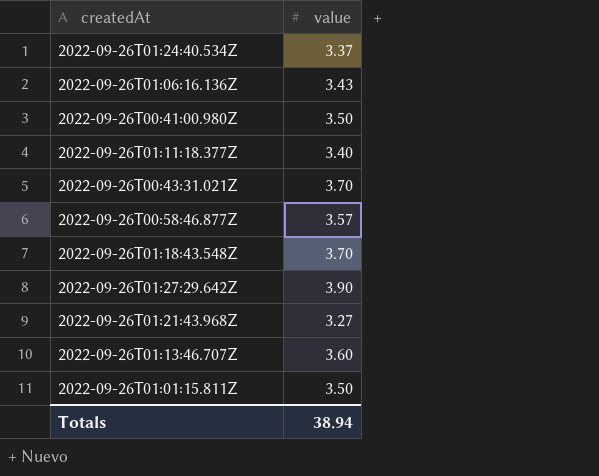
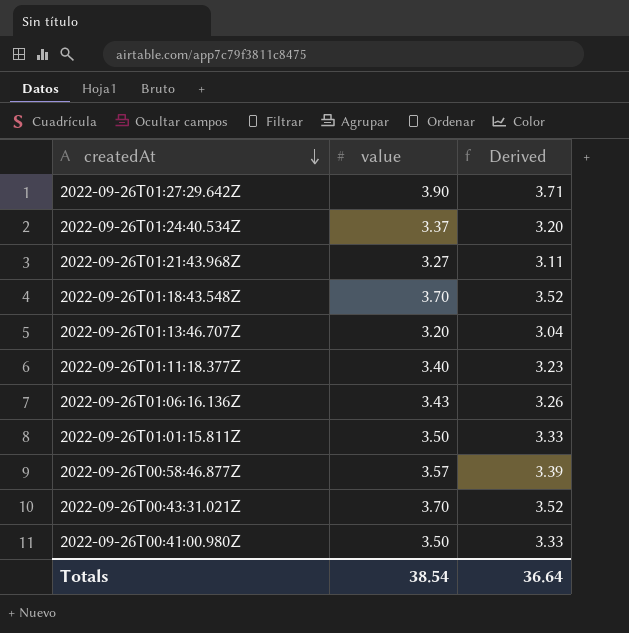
row order: none -> createdAt descending
column Derived | formula: none -> [value] * 0.95
2022-09-26T01:13:46.707Z | value: 3.60 -> 3.20
Totals | value: 38.94 -> 38.54

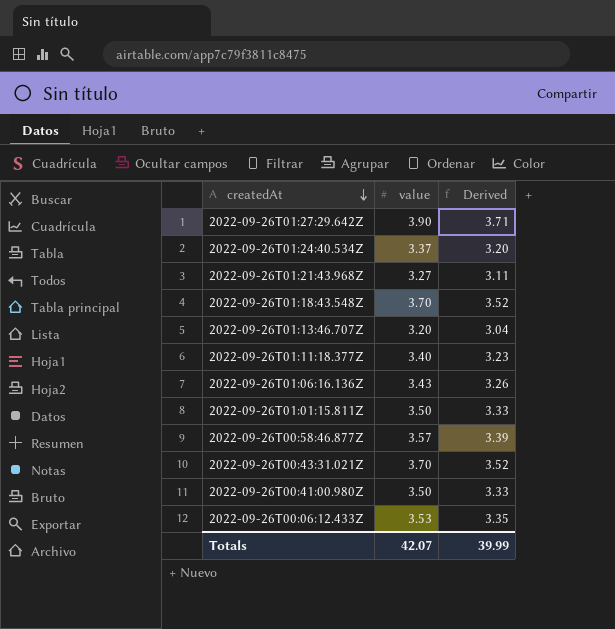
row 2022-09-26T00:06:12.433Z: none -> 3.53 | 3.35
Totals | value: 38.54 -> 42.07
Totals | Derived: 36.64 -> 39.99

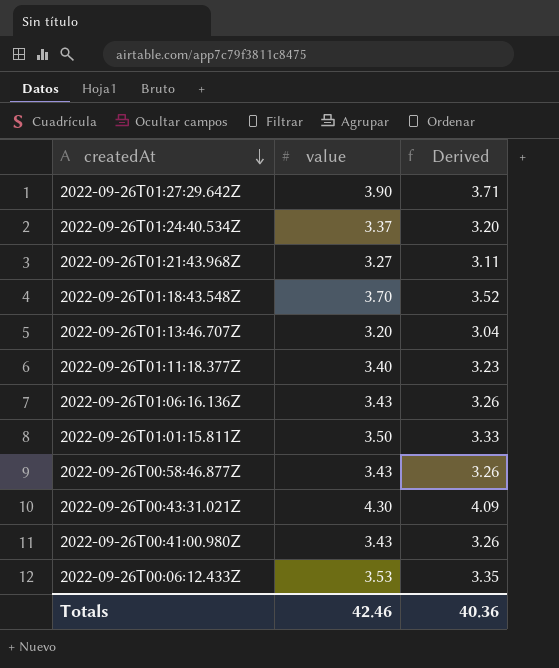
2022-09-26T00:58:46.877Z | value: 3.57 -> 3.43
2022-09-26T00:58:46.877Z | Derived: 3.39 -> 3.26
2022-09-26T00:43:31.021Z | value: 3.70 -> 4.30
2022-09-26T00:43:31.021Z | Derived: 3.52 -> 4.09
2022-09-26T00:41:00.980Z | value: 3.50 -> 3.43
2022-09-26T00:41:00.980Z | Derived: 3.33 -> 3.26
Totals | value: 42.07 -> 42.46
Totals | Derived: 39.99 -> 40.36

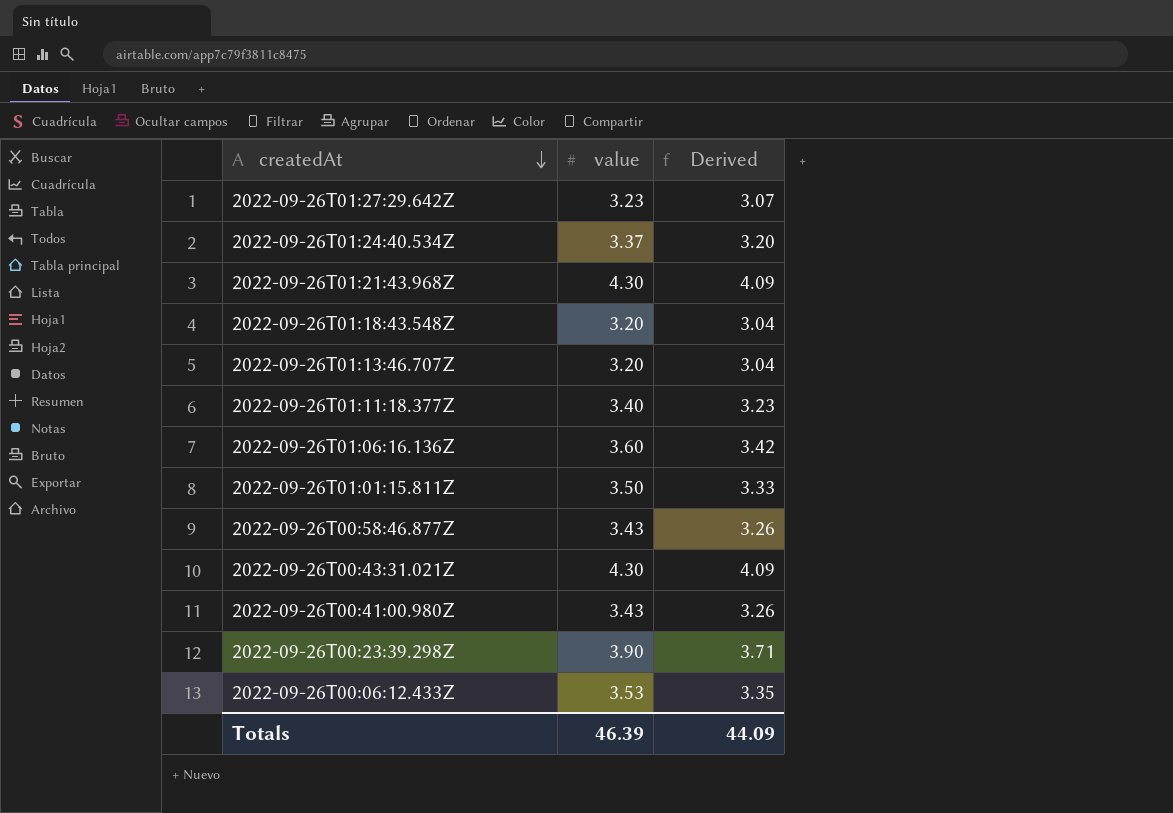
2022-09-26T01:27:29.642Z | value: 3.90 -> 3.23
2022-09-26T01:27:29.642Z | Derived: 3.71 -> 3.07
2022-09-26T01:21:43.968Z | value: 3.27 -> 4.30
2022-09-26T01:21:43.968Z | Derived: 3.11 -> 4.09
2022-09-26T01:18:43.548Z | value: 3.70 -> 3.20
2022-09-26T01:18:43.548Z | Derived: 3.52 -> 3.04
2022-09-26T01:06:16.136Z | value: 3.43 -> 3.60
2022-09-26T01:06:16.136Z | Derived: 3.26 -> 3.42
row 2022-09-26T00:23:39.298Z: none -> 3.90 | 3.71
Totals | value: 42.46 -> 46.39
Totals | Derived: 40.36 -> 44.09

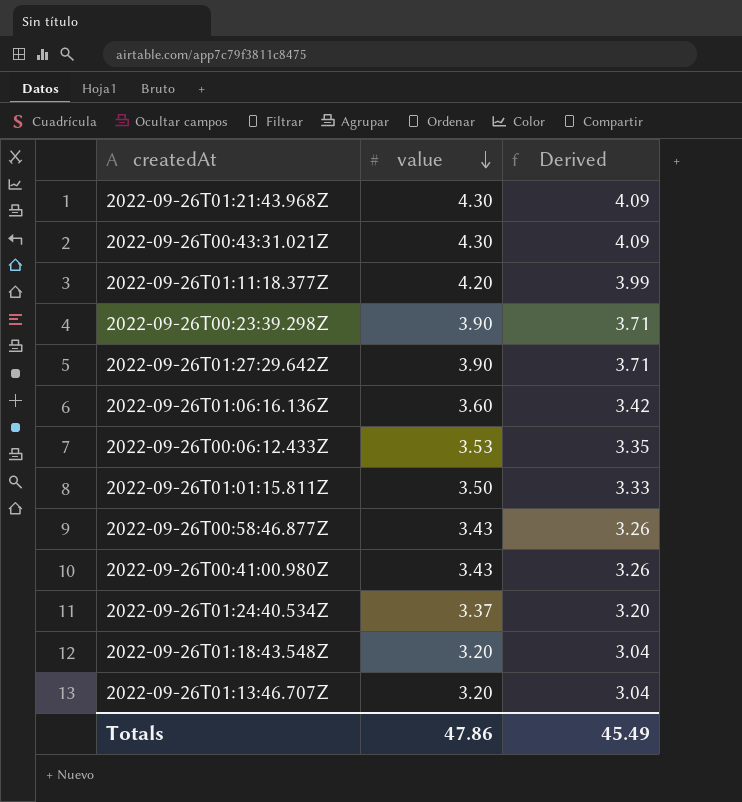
row order: createdAt descending -> value descending
2022-09-26T01:11:18.377Z | value: 3.40 -> 4.20
2022-09-26T01:11:18.377Z | Derived: 3.23 -> 3.99
2022-09-26T01:27:29.642Z | value: 3.23 -> 3.90
2022-09-26T01:27:29.642Z | Derived: 3.07 -> 3.71
Totals | value: 46.39 -> 47.86
Totals | Derived: 44.09 -> 45.49

